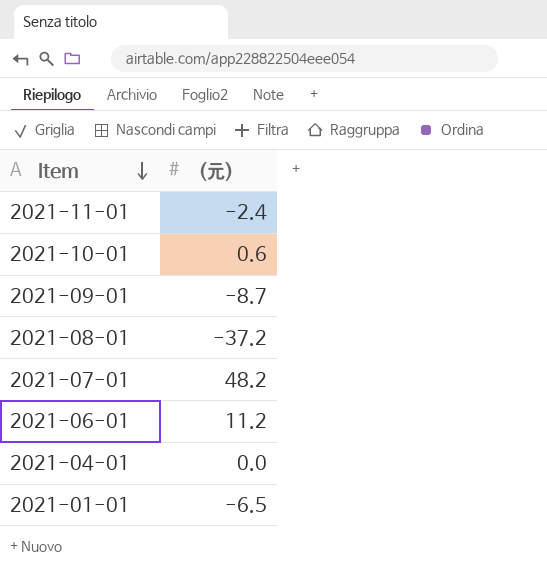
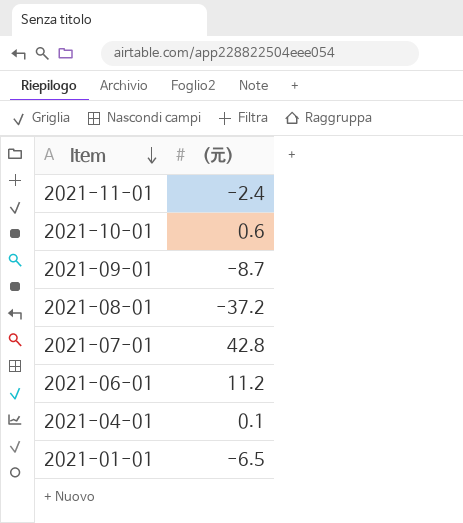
2021-07-01 | (元): 48.2 -> 42.8
2021-04-01 | (元): 0.0 -> 0.1

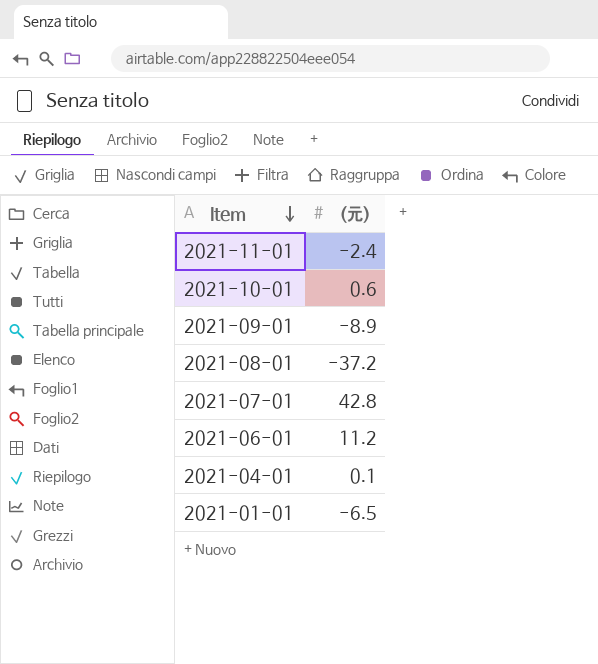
2021-09-01 | (元): -8.7 -> -8.9

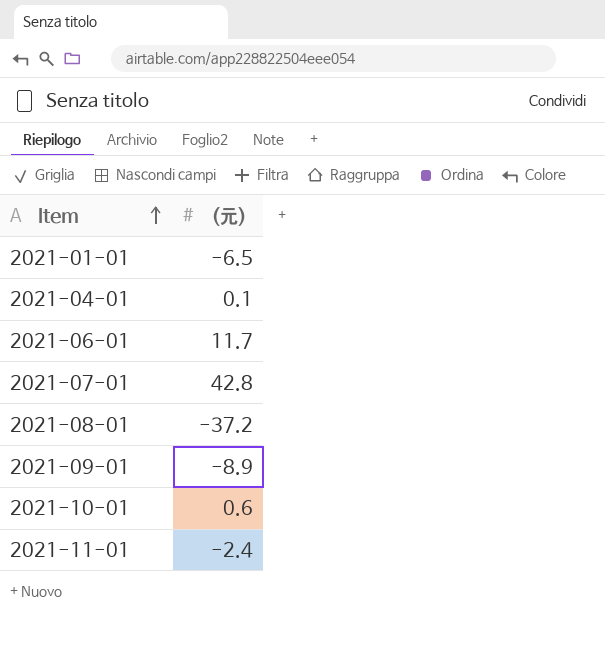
row order: Item descending -> Item ascending
2021-06-01 | (元): 11.2 -> 11.7

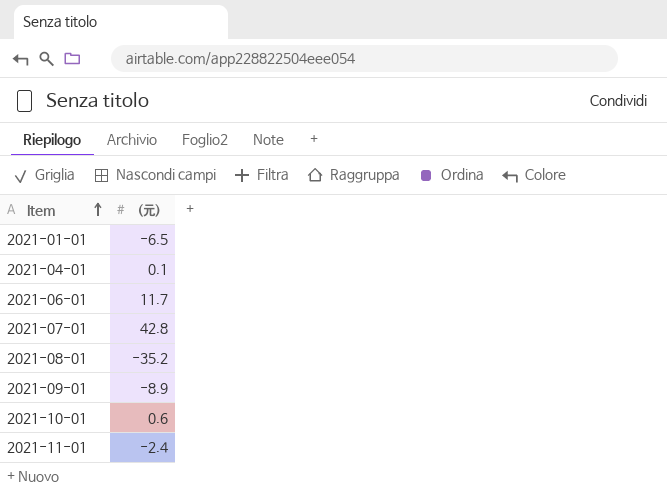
2021-08-01 | (元): -37.2 -> -35.2

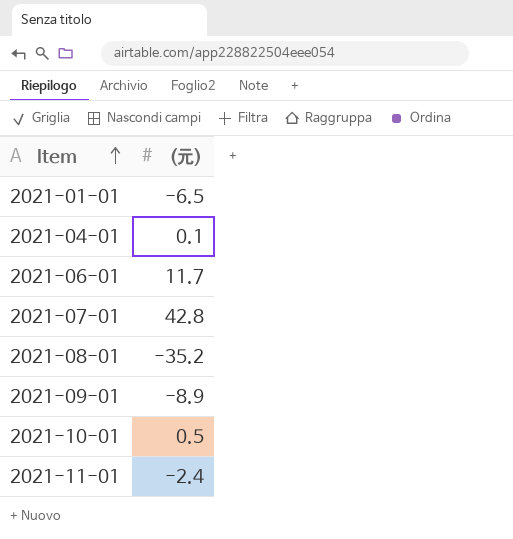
2021-10-01 | (元): 0.6 -> 0.5

